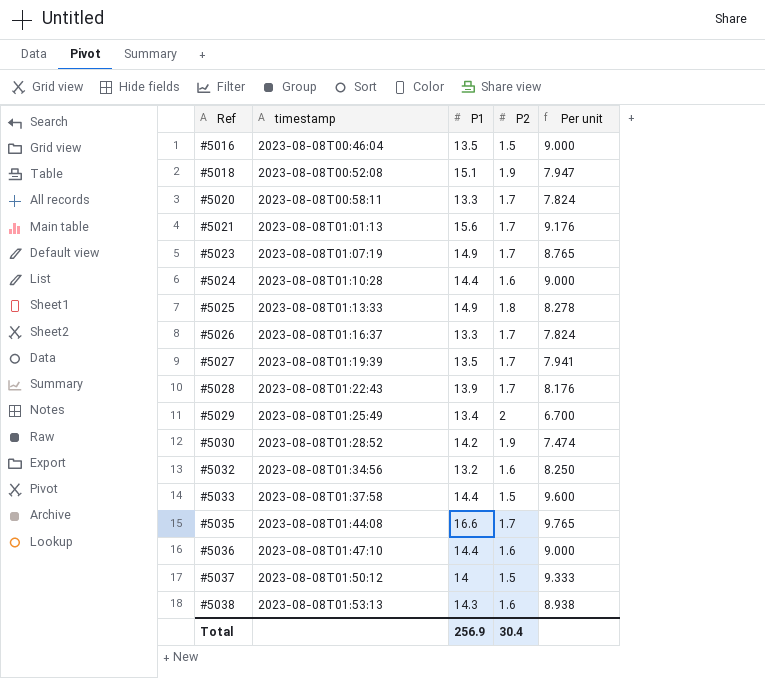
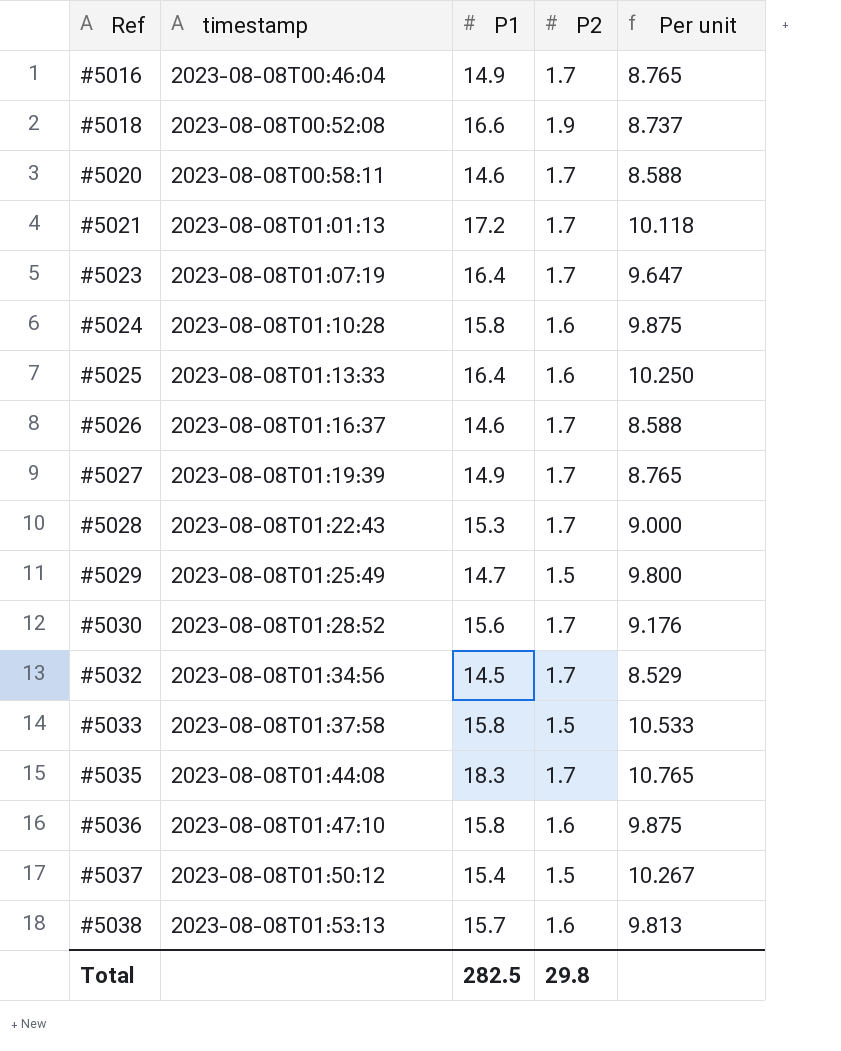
#5016 | P1: 13.5 -> 14.9
#5016 | P2: 1.5 -> 1.7
#5016 | Per unit: 9.000 -> 8.765
#5018 | P1: 15.1 -> 16.6
#5018 | Per unit: 7.947 -> 8.737
#5020 | P1: 13.3 -> 14.6
#5020 | Per unit: 7.824 -> 8.588
#5021 | P1: 15.6 -> 17.2
#5021 | Per unit: 9.176 -> 10.118
#5023 | P1: 14.9 -> 16.4
#5023 | Per unit: 8.765 -> 9.647
#5024 | P1: 14.4 -> 15.8
#5024 | Per unit: 9.000 -> 9.875
#5025 | P1: 14.9 -> 16.4
#5025 | P2: 1.8 -> 1.6
#5025 | Per unit: 8.278 -> 10.250
#5026 | P1: 13.3 -> 14.6
#5026 | Per unit: 7.824 -> 8.588
#5027 | P1: 13.5 -> 14.9
#5027 | Per unit: 7.941 -> 8.765
#5028 | P1: 13.9 -> 15.3
#5028 | Per unit: 8.176 -> 9.000
#5029 | P1: 13.4 -> 14.7
#5029 | P2: 2 -> 1.5
#5029 | Per unit: 6.700 -> 9.800
#5030 | P1: 14.2 -> 15.6
#5030 | P2: 1.9 -> 1.7
#5030 | Per unit: 7.474 -> 9.176
#5032 | P1: 13.2 -> 14.5
#5032 | P2: 1.6 -> 1.7
#5032 | Per unit: 8.250 -> 8.529
#5033 | P1: 14.4 -> 15.8
#5033 | Per unit: 9.600 -> 10.533
#5035 | P1: 16.6 -> 18.3
#5035 | Per unit: 9.765 -> 10.765
#5036 | P1: 14.4 -> 15.8
#5036 | Per unit: 9.000 -> 9.875
#5037 | P1: 14 -> 15.4
#5037 | Per unit: 9.333 -> 10.267
#5038 | P1: 14.3 -> 15.7
#5038 | Per unit: 8.938 -> 9.813
Total | P1: 256.9 -> 282.5
Total | P2: 30.4 -> 29.8

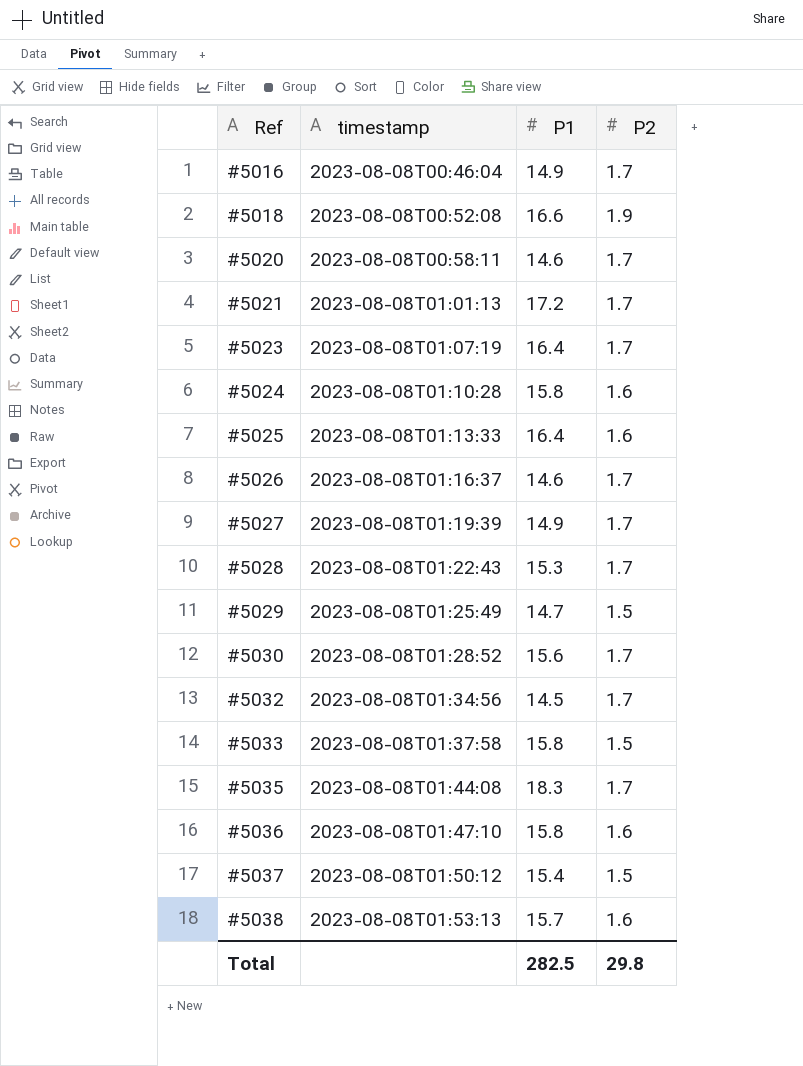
column Per unit | formula: [P1] / [P2] -> none

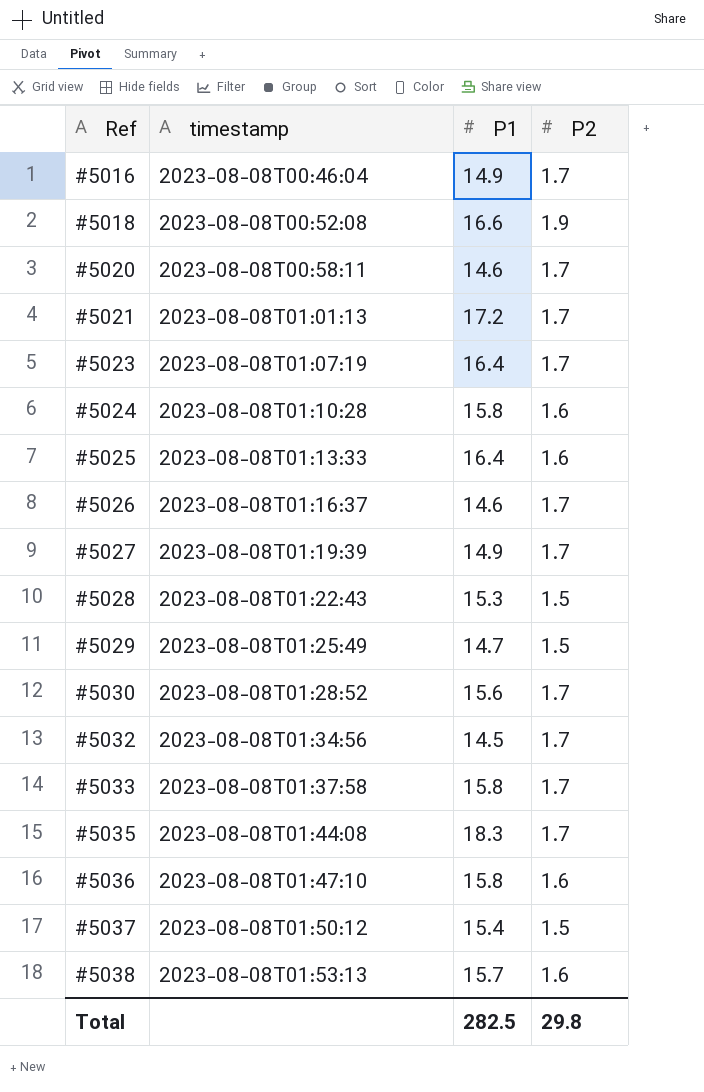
#5028 | P2: 1.7 -> 1.5
#5033 | P2: 1.5 -> 1.7

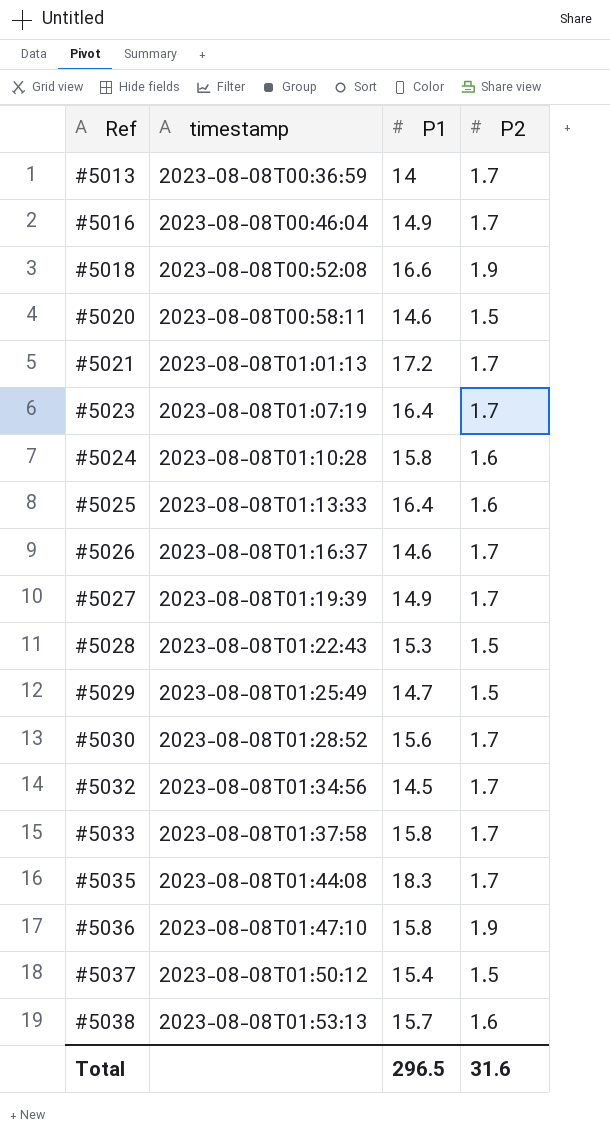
row #5013: none -> 2023-08-08T00:36:59 | 14 | 1.7
#5020 | P2: 1.7 -> 1.5
#5036 | P2: 1.6 -> 1.9
Total | P1: 282.5 -> 296.5
Total | P2: 29.8 -> 31.6

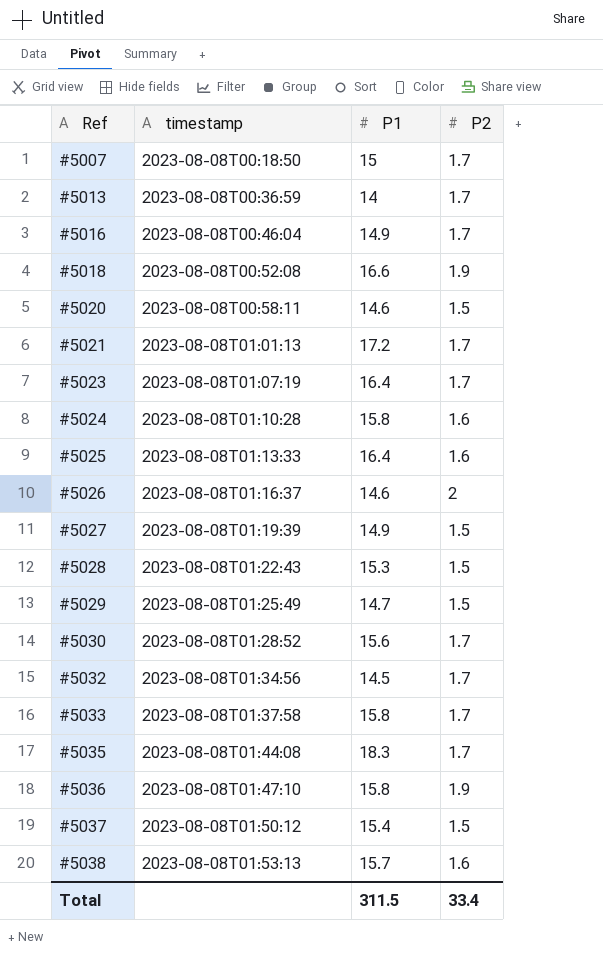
row #5007: none -> 2023-08-08T00:18:50 | 15 | 1.7
#5026 | P2: 1.7 -> 2
#5027 | P2: 1.7 -> 1.5
Total | P1: 296.5 -> 311.5
Total | P2: 31.6 -> 33.4

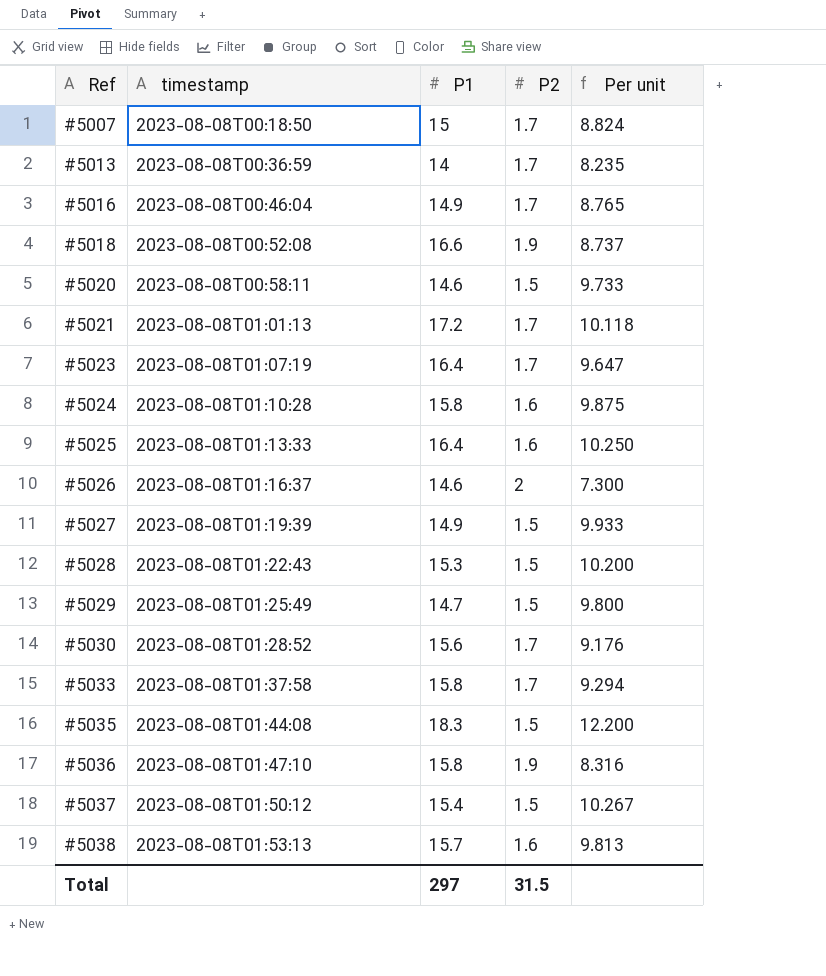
column Per unit | formula: none -> [P1] / [P2]
row #5032: 2023-08-08T01:34:56 | 14.5 | 1.7 -> none
#5035 | P2: 1.7 -> 1.5
Total | P1: 311.5 -> 297
Total | P2: 33.4 -> 31.5

